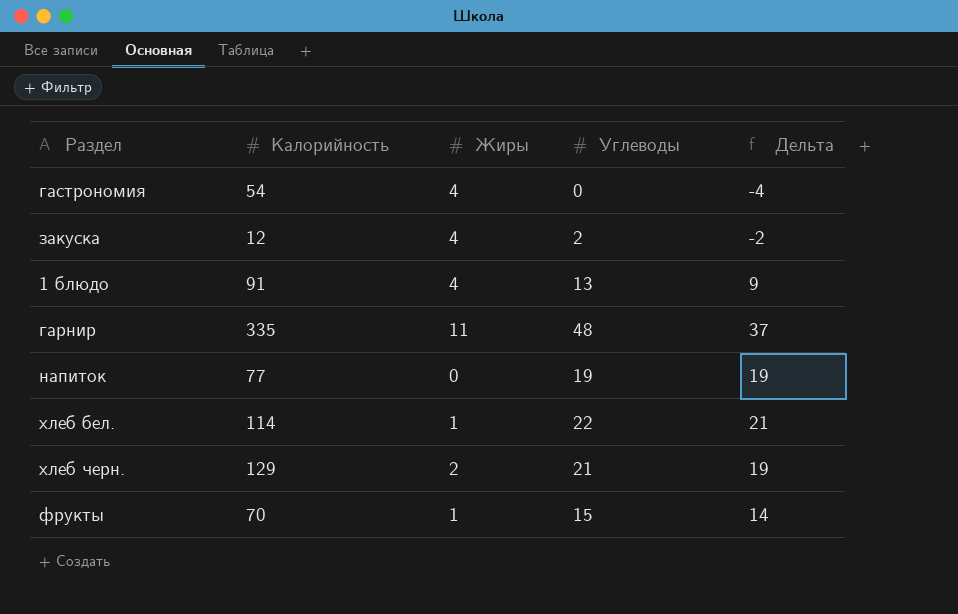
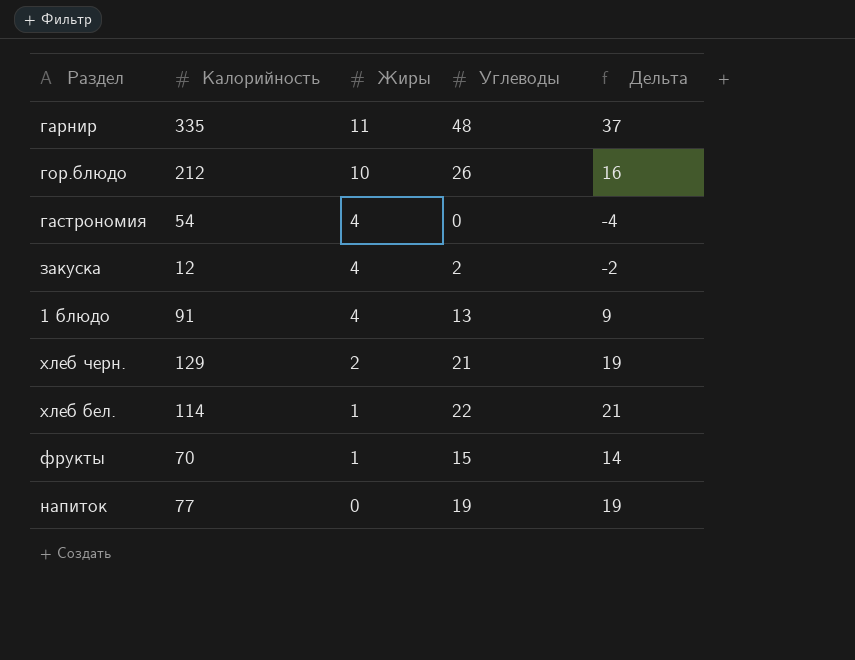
row order: none -> Жиры descending
row гор.блюдо: none -> 212 | 10 | 26 | 16

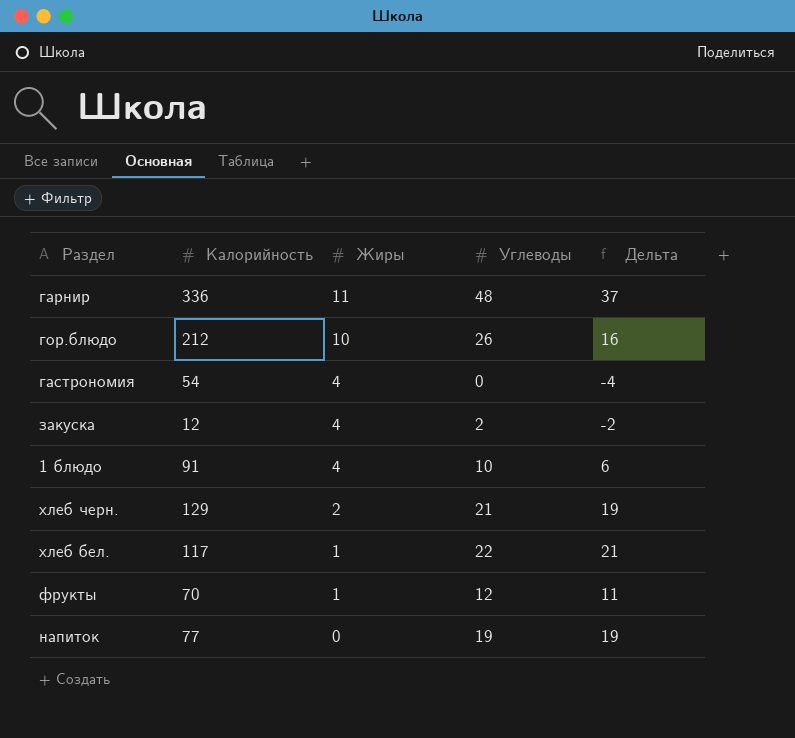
гарнир | Калорийность: 335 -> 336
1 блюдо | Углеводы: 13 -> 10
1 блюдо | Дельта: 9 -> 6
хлеб бел. | Калорийность: 114 -> 117
фрукты | Углеводы: 15 -> 12
фрукты | Дельта: 14 -> 11

